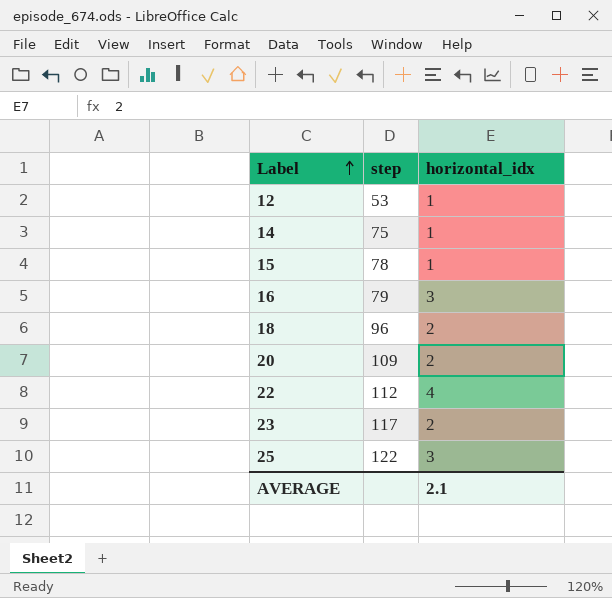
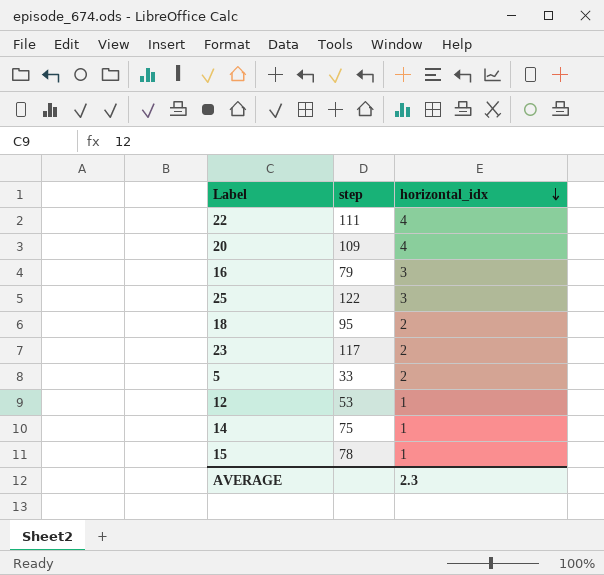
row order: Label ascending -> horizontal_idx descending
22 | step: 112 -> 111
20 | horizontal_idx: 2 -> 4
18 | step: 96 -> 95
row 5: none -> 33 | 2
AVERAGE | horizontal_idx: 2.1 -> 2.3

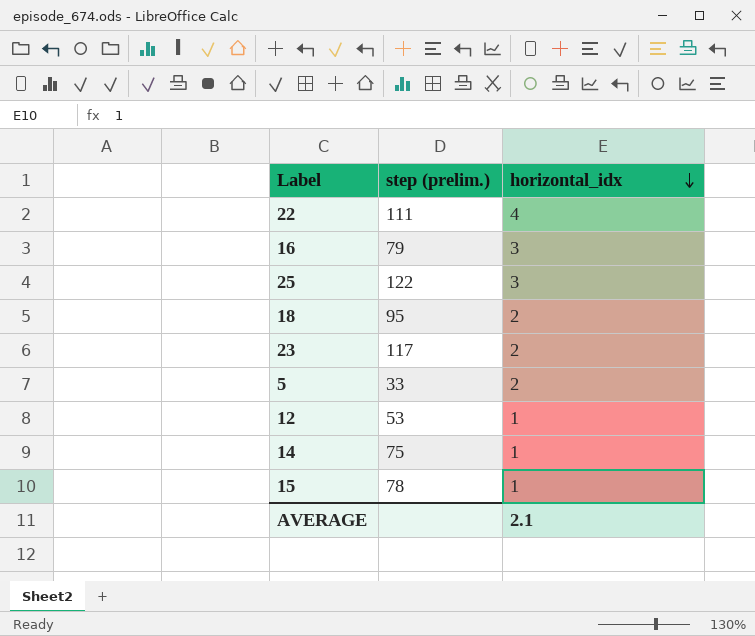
column name: step -> step (prelim.)
row 20: 109 | 4 -> none
AVERAGE | horizontal_idx: 2.3 -> 2.1

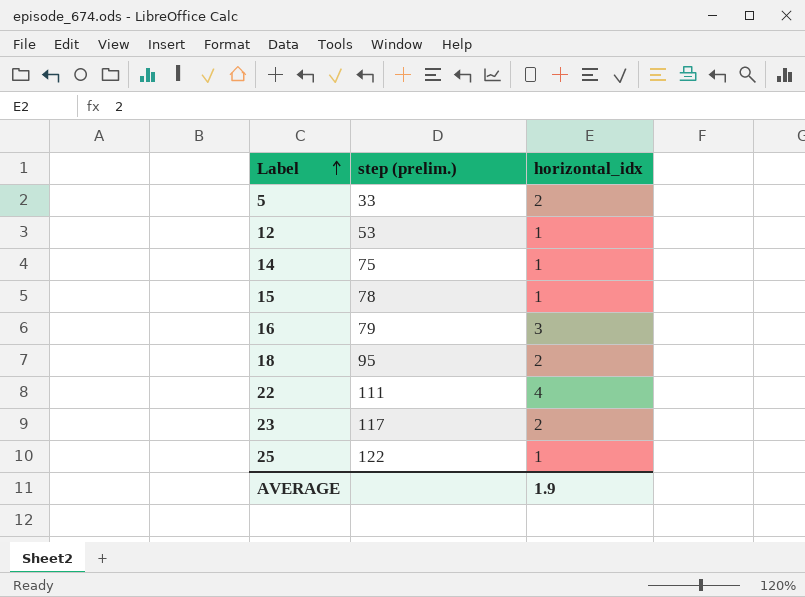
row order: horizontal_idx descending -> Label ascending
25 | horizontal_idx: 3 -> 1
AVERAGE | horizontal_idx: 2.1 -> 1.9

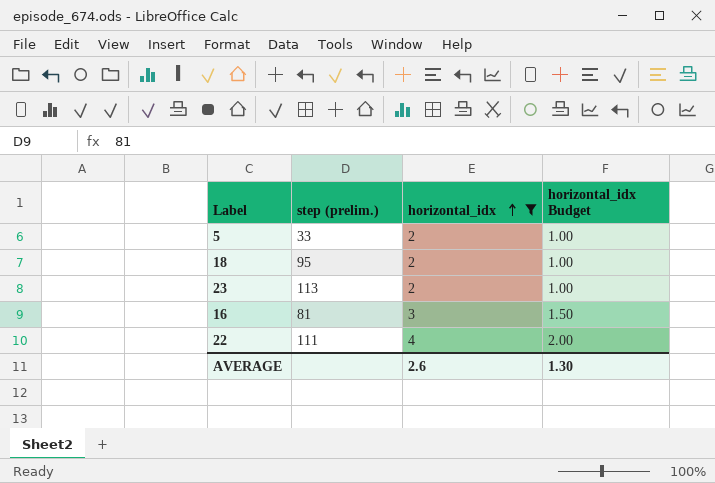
filter: none -> horizontal_idx != 1
row order: Label ascending -> horizontal_idx ascending
column horizontal_idx Budget | formula: none -> [horizontal_idx] * 0.5
23 | step (prelim.): 117 -> 113
16 | step (prelim.): 79 -> 81
AVERAGE | horizontal_idx: 1.9 -> 2.6

